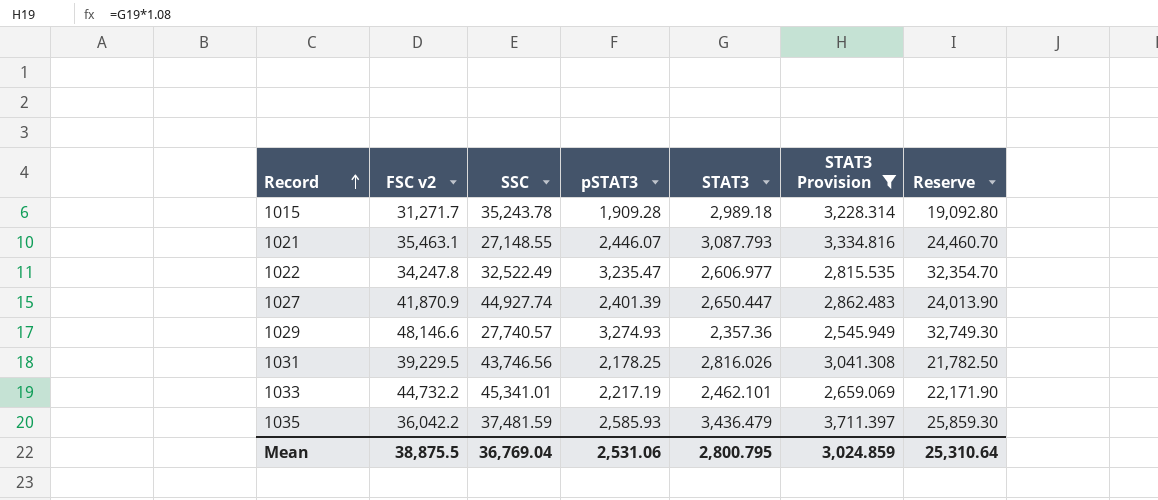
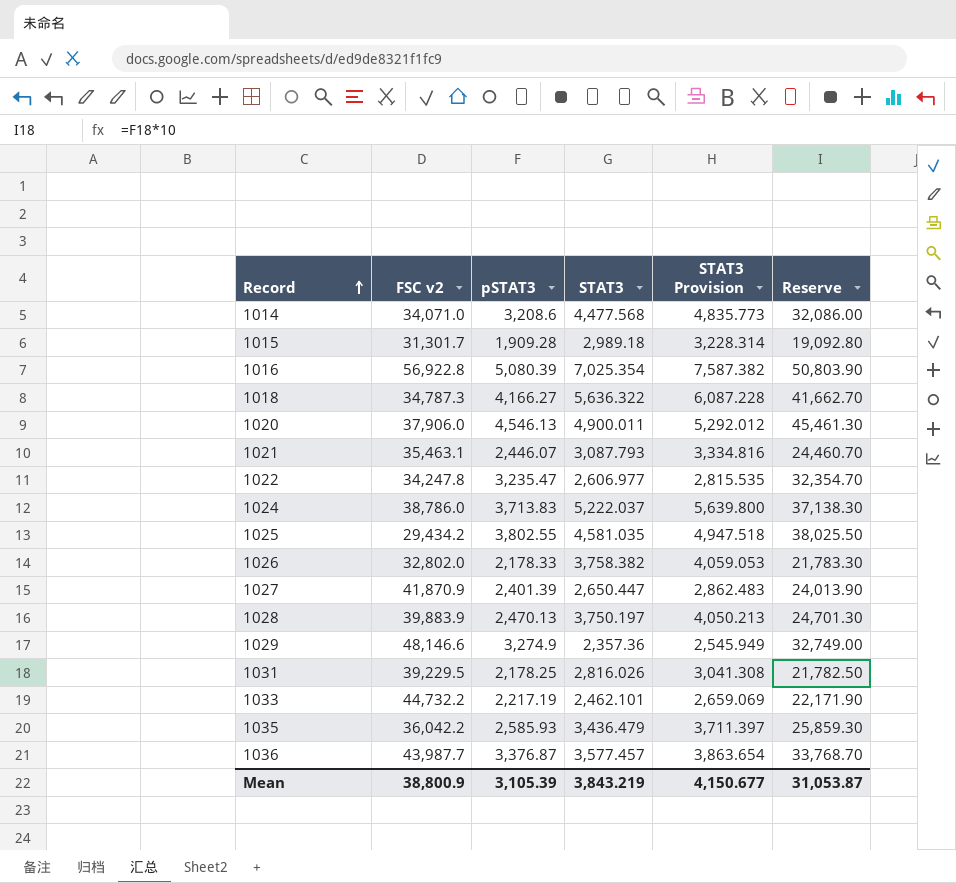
filter: STAT3 Provision <= 3,711.397 -> none
column SSC | position: 3 -> none
1015 | FSC v2: 31,271.7 -> 31,301.7
1029 | pSTAT3: 3,274.93 -> 3,274.9
1029 | Reserve: 32,749.30 -> 32,749.00
Mean | FSC v2: 38,875.5 -> 38,800.9
Mean | pSTAT3: 2,531.06 -> 3,105.39
Mean | STAT3: 2,800.795 -> 3,843.219
Mean | STAT3 Provision: 3,024.859 -> 4,150.677
Mean | Reserve: 25,310.64 -> 31,053.87

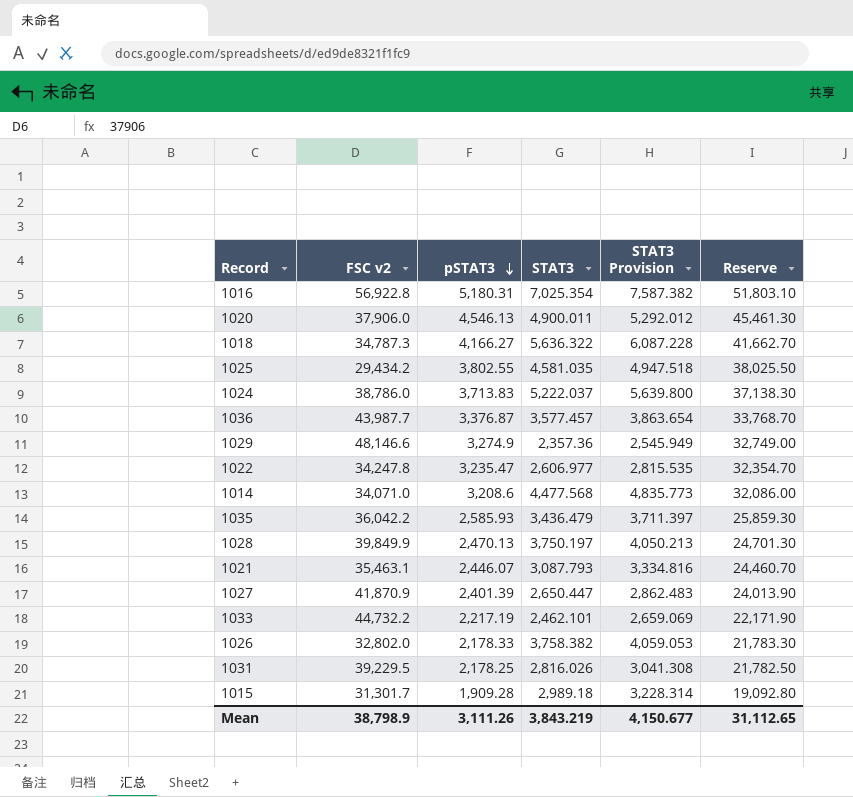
row order: Record ascending -> pSTAT3 descending
1016 | pSTAT3: 5,080.39 -> 5,180.31
1016 | Reserve: 50,803.90 -> 51,803.10
1028 | FSC v2: 39,883.9 -> 39,849.9
Mean | FSC v2: 38,800.9 -> 38,798.9
Mean | pSTAT3: 3,105.39 -> 3,111.26
Mean | Reserve: 31,053.87 -> 31,112.65

